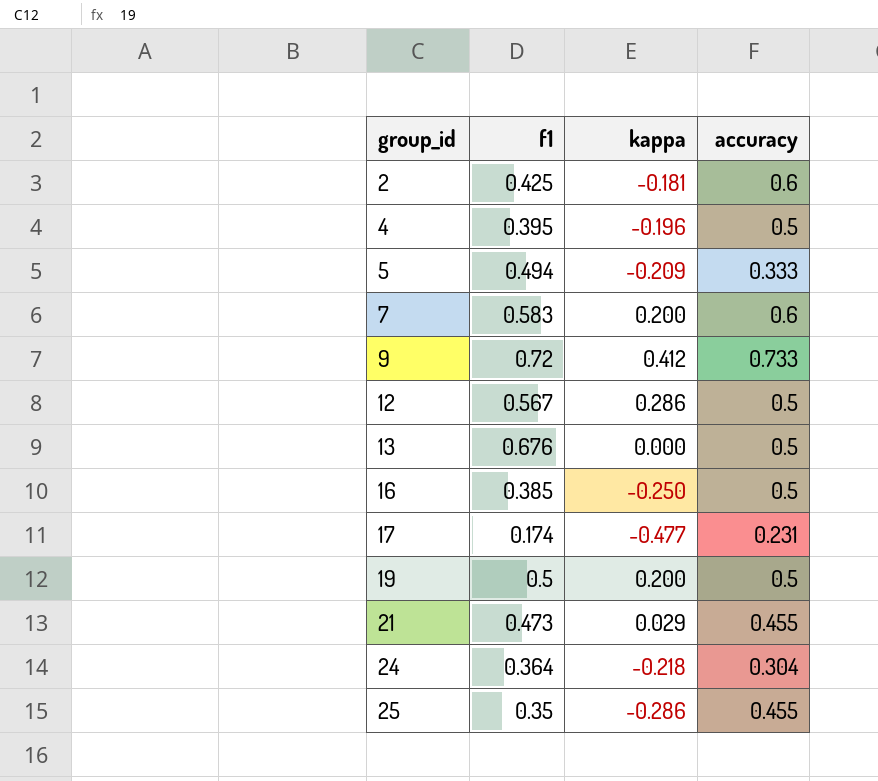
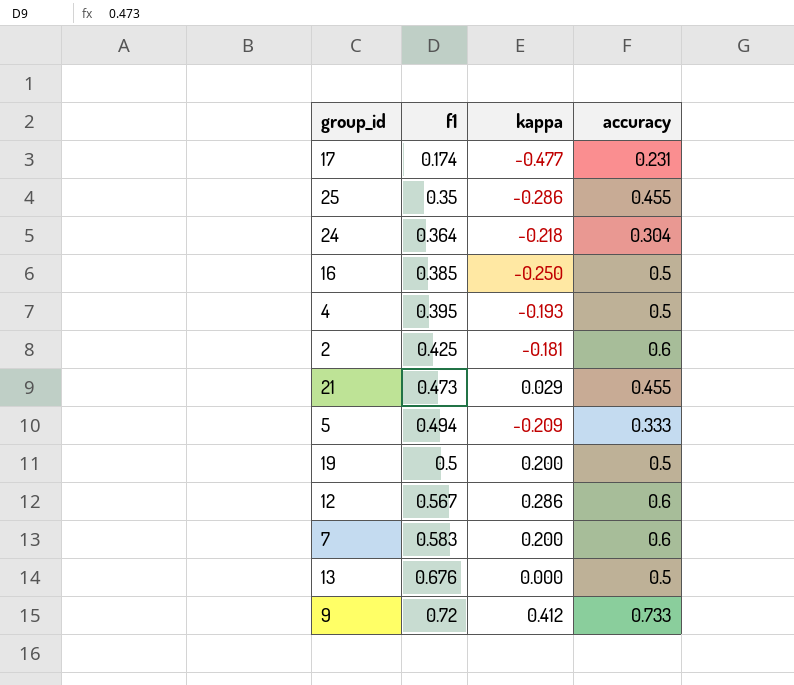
row order: group_id ascending -> f1 ascending
4 | kappa: -0.196 -> -0.193
12 | accuracy: 0.5 -> 0.6

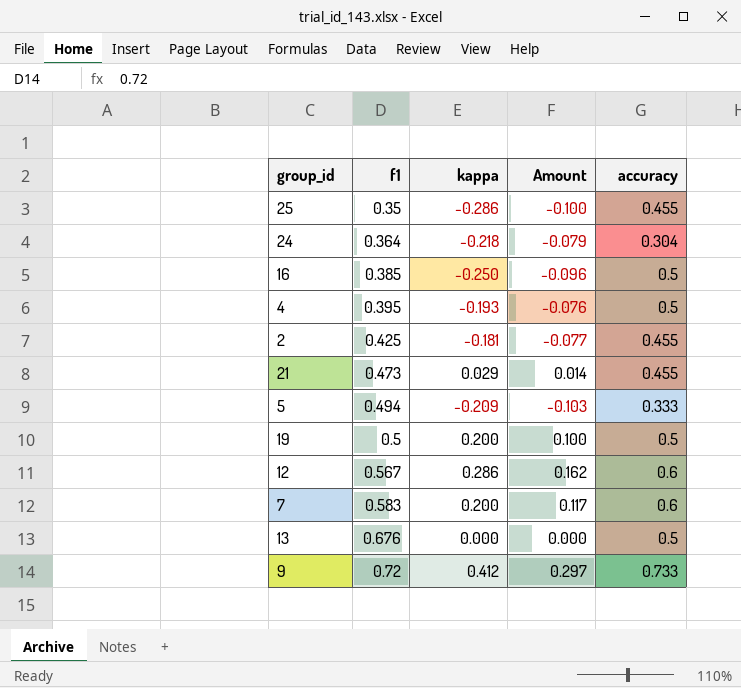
column Amount | formula: none -> [f1] * [kappa]
row 17: 0.174 | -0.477 | 0.231 -> none
2 | accuracy: 0.6 -> 0.455

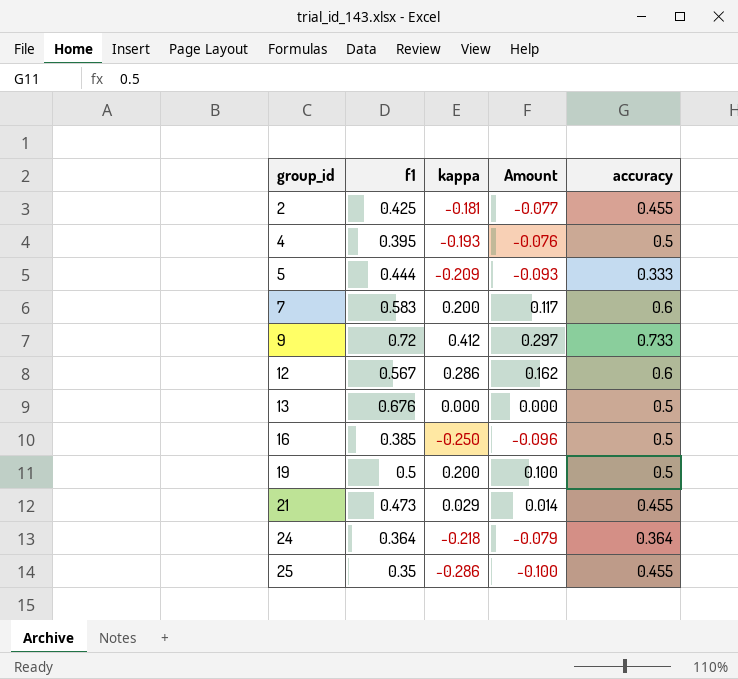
row order: f1 ascending -> group_id ascending
5 | f1: 0.494 -> 0.444
5 | Amount: -0.103 -> -0.093
24 | accuracy: 0.304 -> 0.364

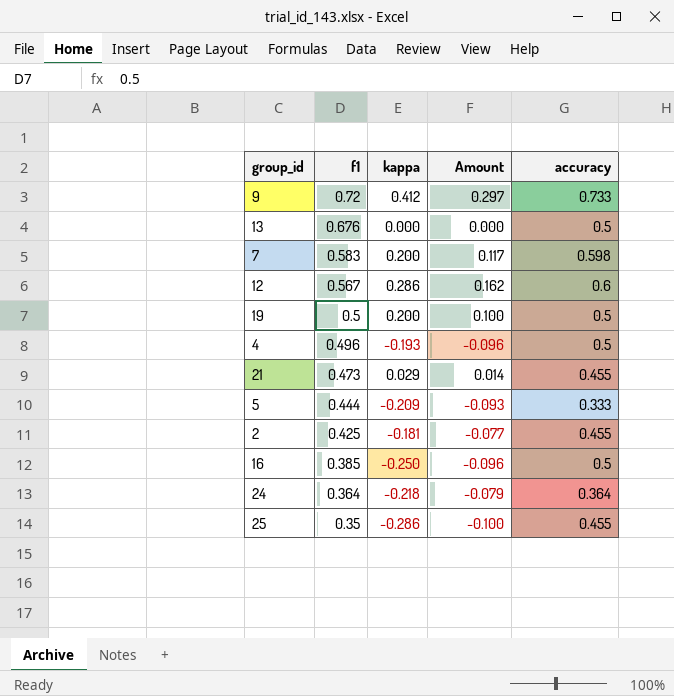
row order: group_id ascending -> f1 descending
7 | accuracy: 0.6 -> 0.598
4 | f1: 0.395 -> 0.496
4 | Amount: -0.076 -> -0.096

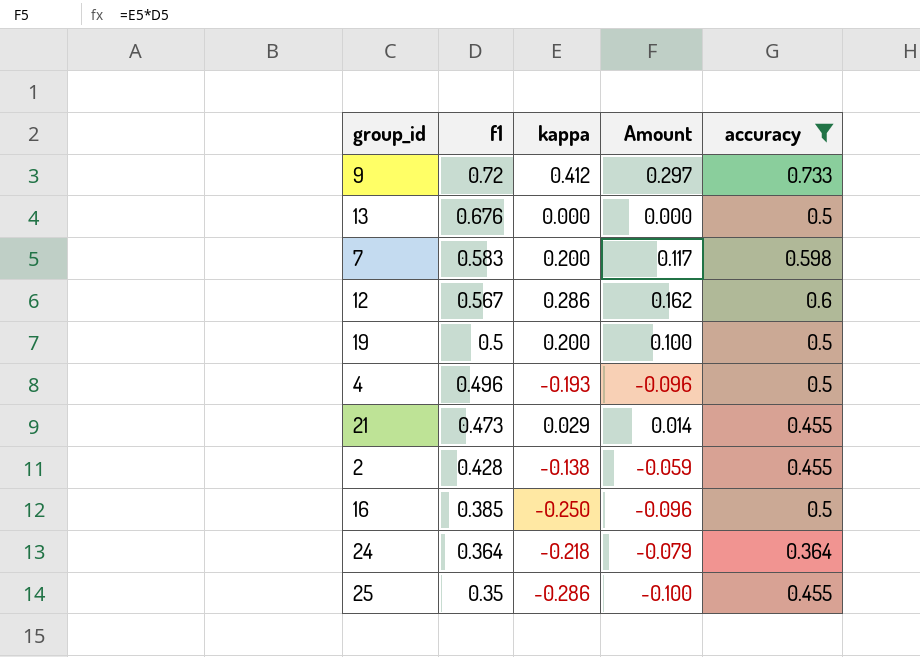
filter: none -> accuracy != 0.333
2 | f1: 0.425 -> 0.428
2 | kappa: -0.181 -> -0.138
2 | Amount: -0.077 -> -0.059

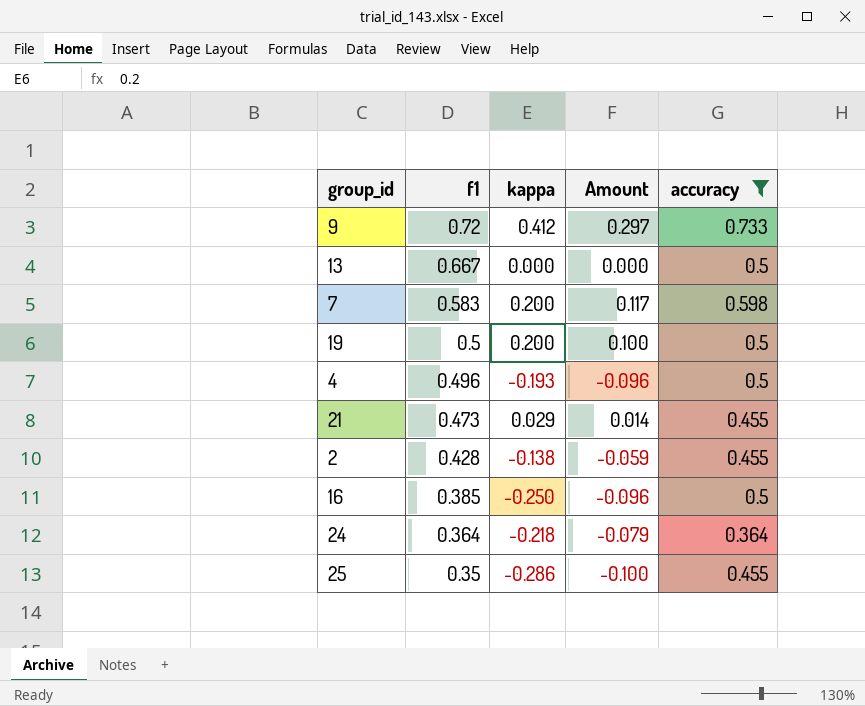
row 12: 0.567 | 0.286 | 0.162 | 0.6 -> none
13 | f1: 0.676 -> 0.667

